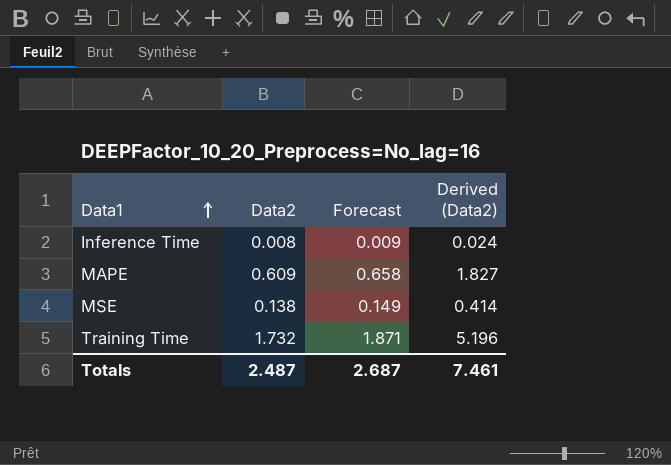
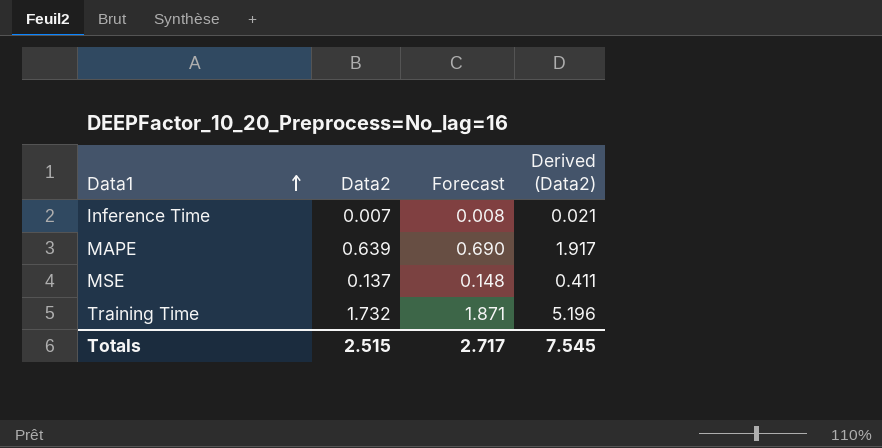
Inference Time | Data2: 0.008 -> 0.007
Inference Time | Forecast: 0.009 -> 0.008
Inference Time | Derived (Data2): 0.024 -> 0.021
MAPE | Data2: 0.609 -> 0.639
MAPE | Forecast: 0.658 -> 0.690
MAPE | Derived (Data2): 1.827 -> 1.917
MSE | Data2: 0.138 -> 0.137
MSE | Forecast: 0.149 -> 0.148
MSE | Derived (Data2): 0.414 -> 0.411
Totals | Data2: 2.487 -> 2.515
Totals | Forecast: 2.687 -> 2.717
Totals | Derived (Data2): 7.461 -> 7.545

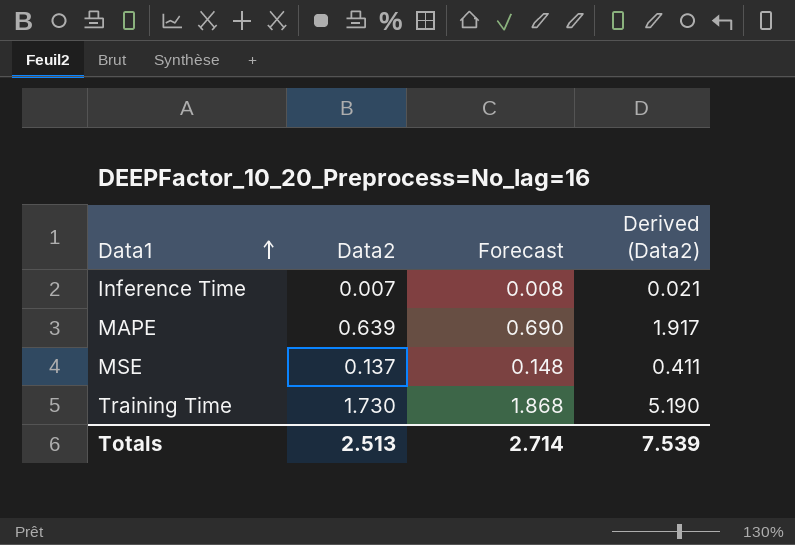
Training Time | Data2: 1.732 -> 1.730
Training Time | Forecast: 1.871 -> 1.868
Training Time | Derived (Data2): 5.196 -> 5.190
Totals | Data2: 2.515 -> 2.513
Totals | Forecast: 2.717 -> 2.714
Totals | Derived (Data2): 7.545 -> 7.539

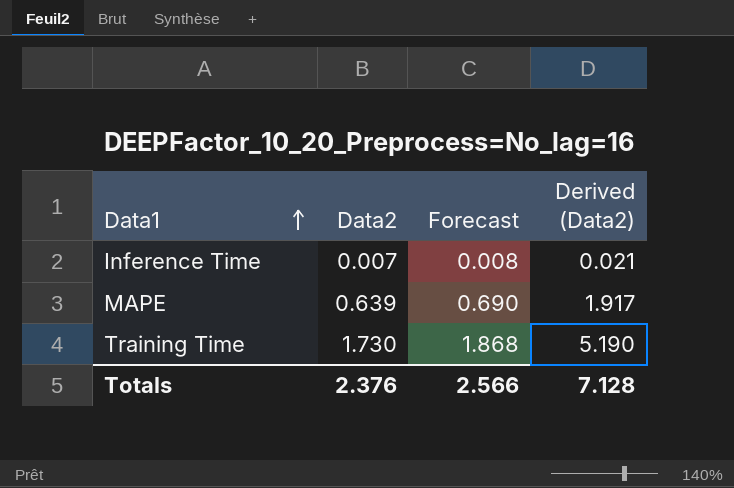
row MSE: 0.137 | 0.148 | 0.411 -> none
Totals | Data2: 2.513 -> 2.376
Totals | Forecast: 2.714 -> 2.566
Totals | Derived (Data2): 7.539 -> 7.128

